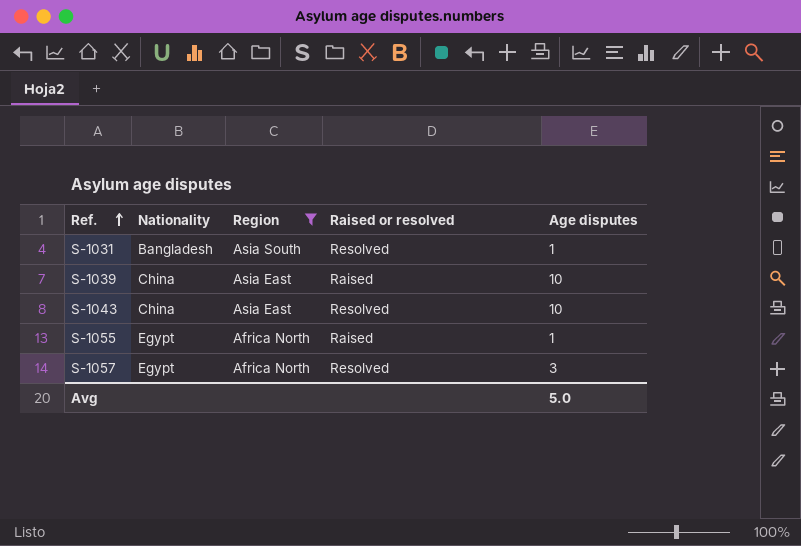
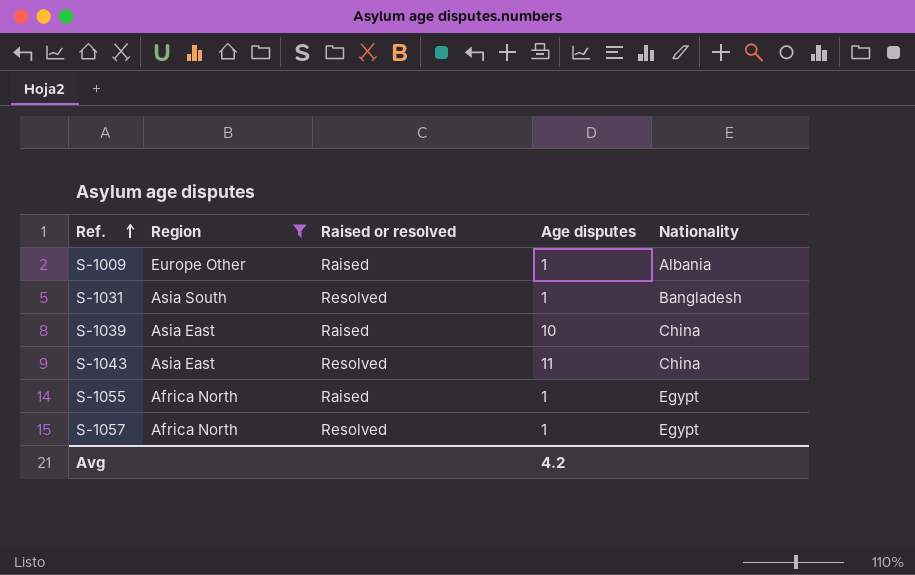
column Nationality | position: 2 -> 5
row S-1009: none -> Europe Other | Raised | 1 | Albania
S-1043 | Age disputes: 10 -> 11
S-1057 | Age disputes: 3 -> 1
Avg | Age disputes: 5.0 -> 4.2

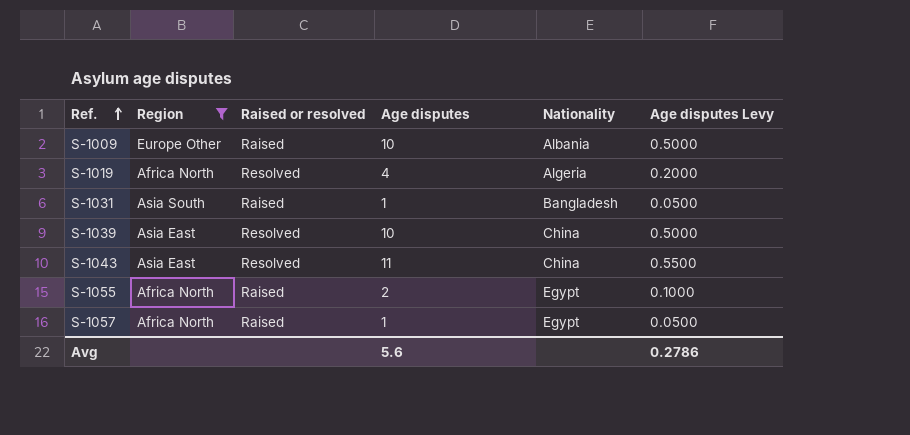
column Age disputes Levy | formula: none -> [Age disputes] * 0.05
S-1009 | Age disputes: 1 -> 10
row S-1019: none -> Africa North | Resolved | 4 | Algeria | 0.2000
S-1031 | Raised or resolved: Resolved -> Raised
S-1039 | Raised or resolved: Raised -> Resolved
S-1055 | Age disputes: 1 -> 2
S-1057 | Raised or resolved: Resolved -> Raised
Avg | Age disputes: 4.2 -> 5.6

